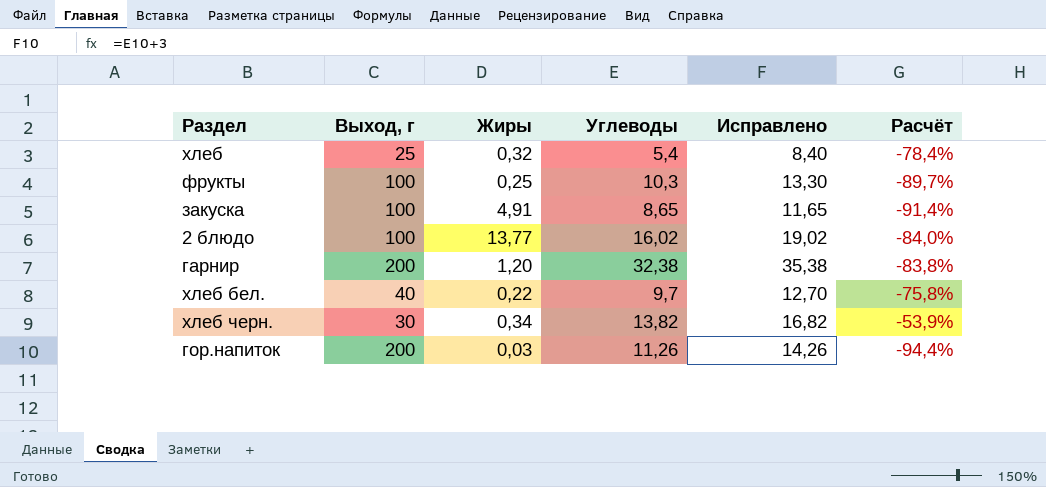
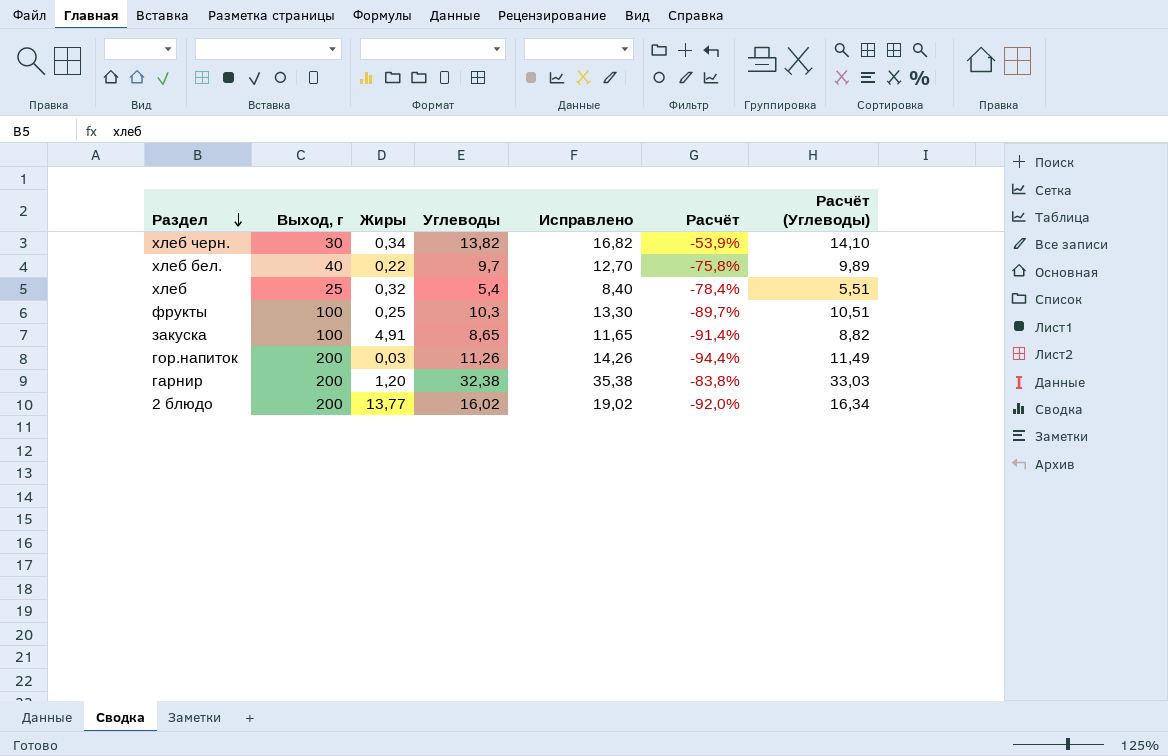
row order: none -> Раздел descending
column Расчёт (Углеводы) | formula: none -> [Углеводы] * 1,02
2 блюдо | Выход, г: 100 -> 200
2 блюдо | Расчёт: -84,0% -> -92,0%

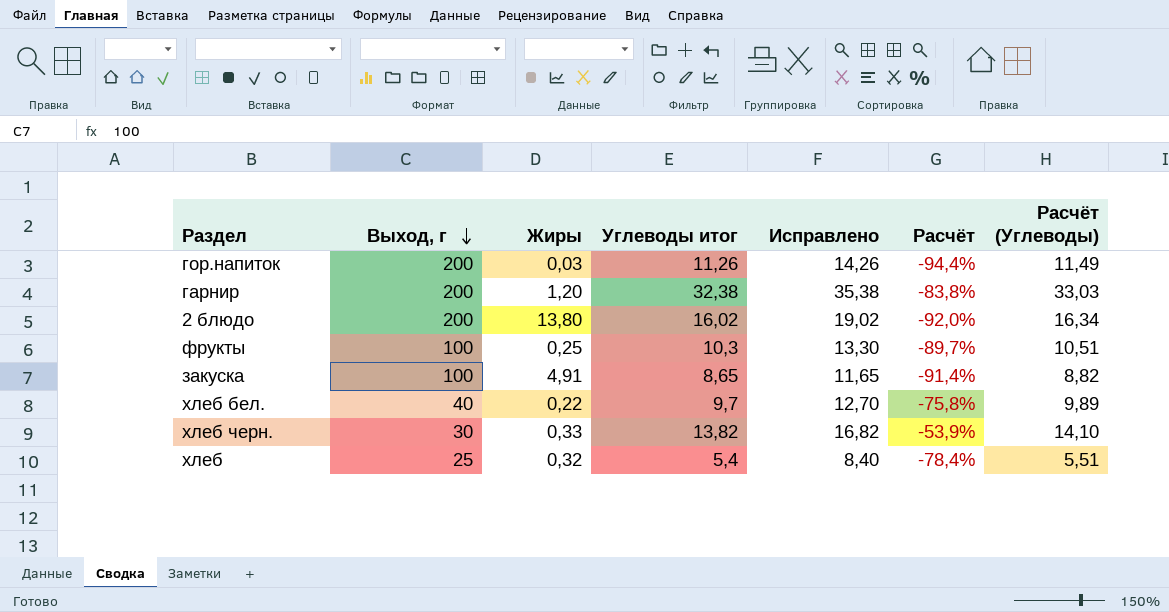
row order: Раздел descending -> Выход, г descending
column name: Углеводы -> Углеводы итог
2 блюдо | Жиры: 13,77 -> 13,80
хлеб черн. | Жиры: 0,34 -> 0,33

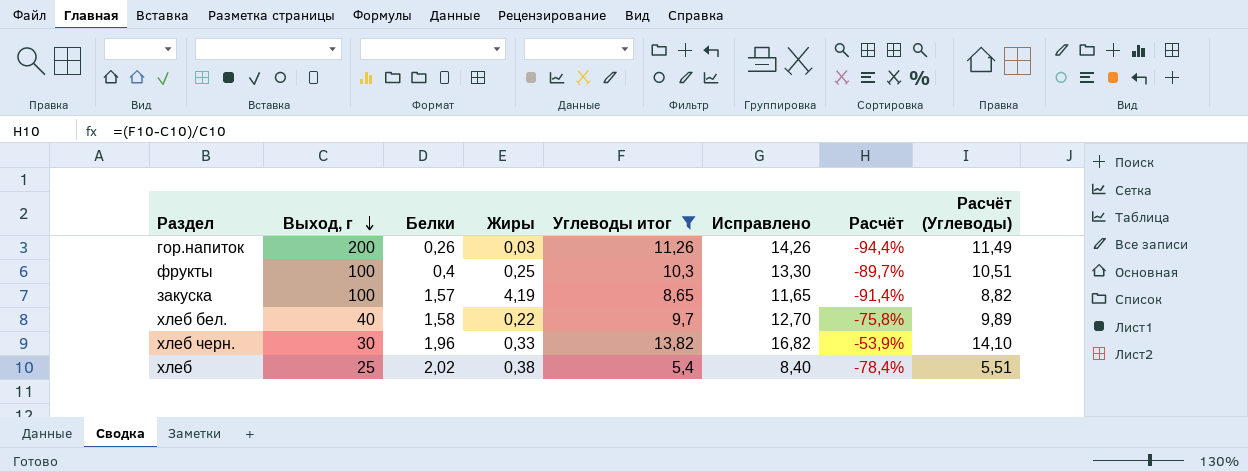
filter: none -> Углеводы итог <= 13,82
column Белки | position: none -> 3
закуска | Жиры: 4,91 -> 4,19
хлеб | Жиры: 0,32 -> 0,38

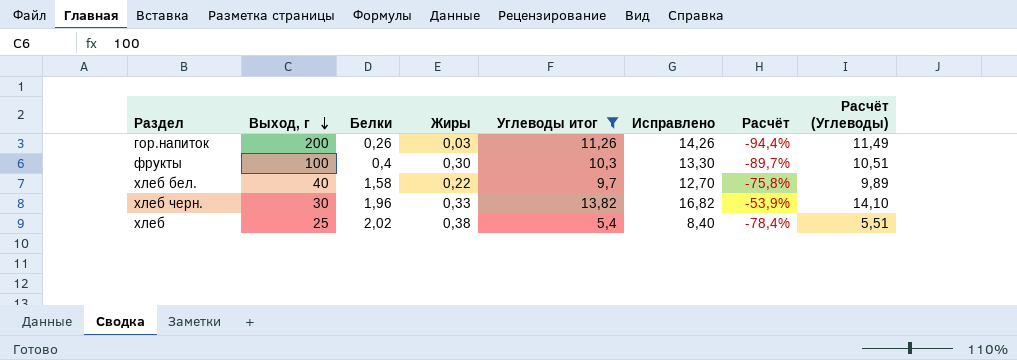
row закуска: 100 | 1,57 | 4,19 | 8,65 | 11,65 | -91,4% | 8,82 -> none
фрукты | Жиры: 0,25 -> 0,30

